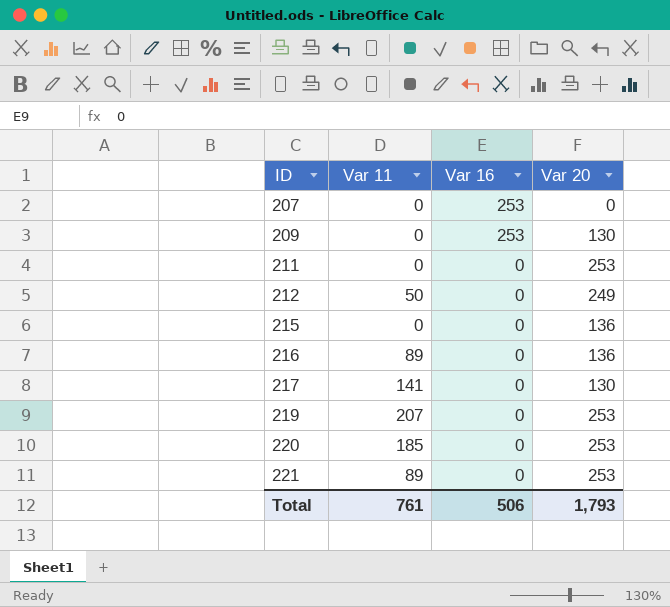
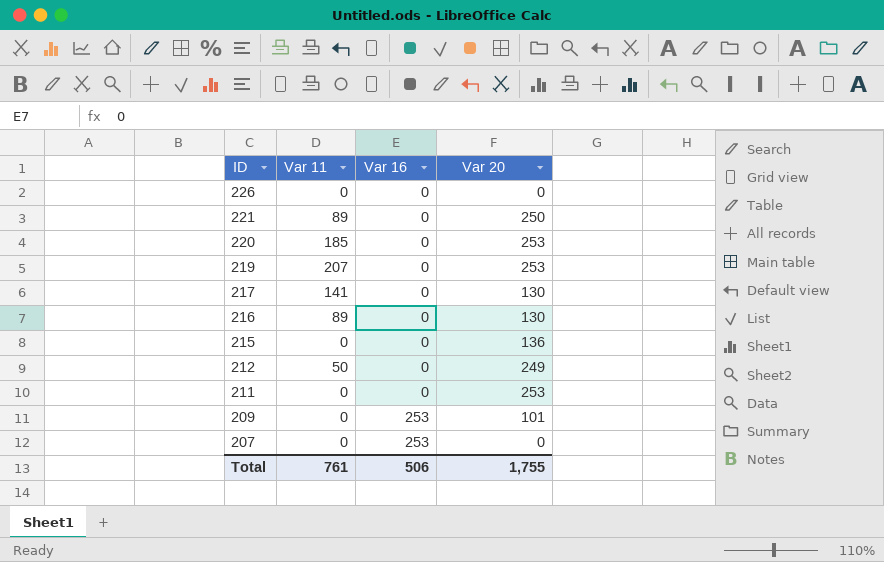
row order: ID ascending -> ID descending
row 226: none -> 0 | 0 | 0
221 | Var 20: 253 -> 250
216 | Var 20: 136 -> 130
209 | Var 20: 130 -> 101
Total | Var 20: 1,793 -> 1,755

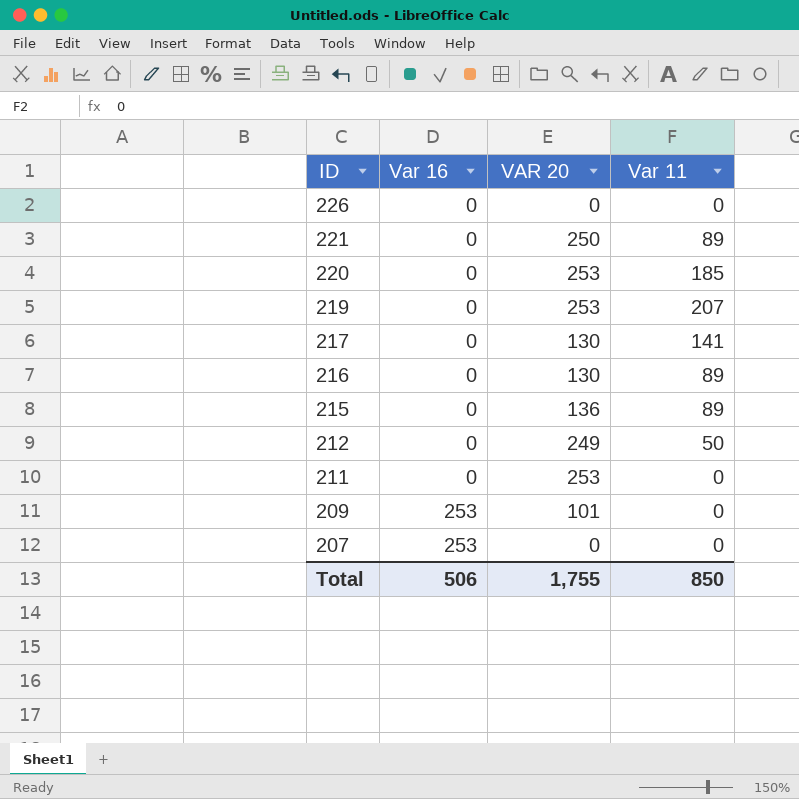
column name: Var 20 -> VAR 20
column Var 11 | position: 2 -> 4
215 | Var 11: 0 -> 89
Total | Var 11: 761 -> 850

